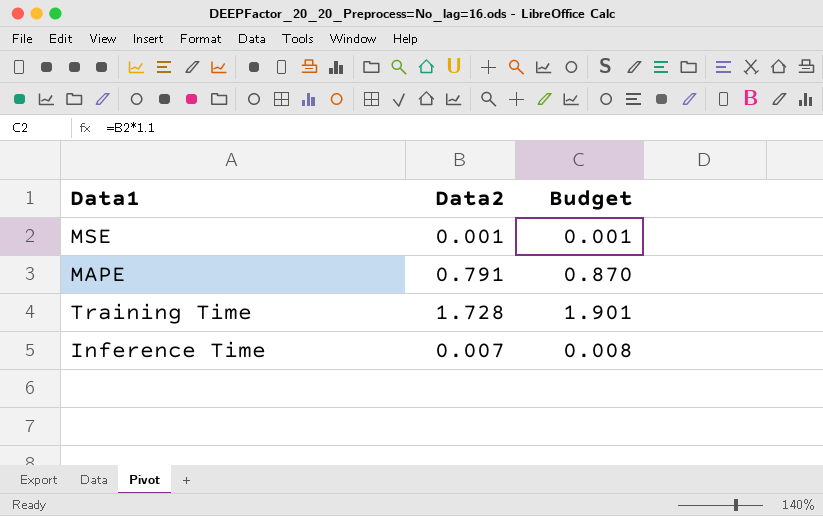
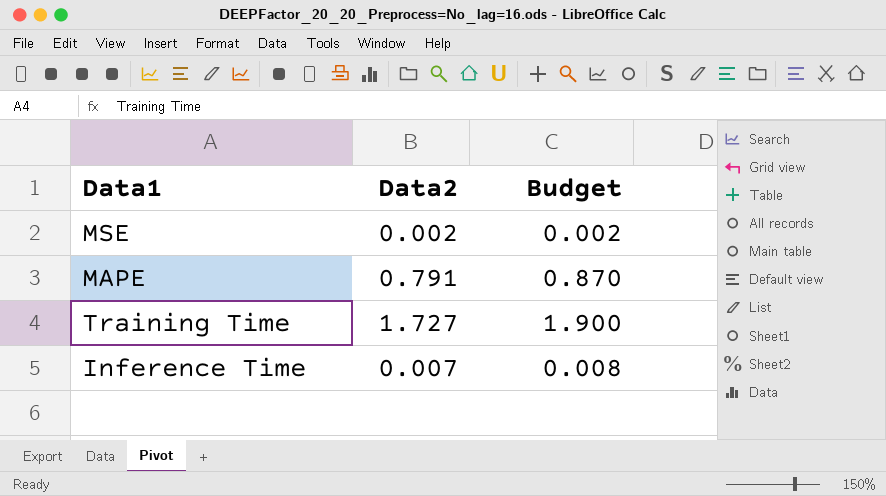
MSE | Data2: 0.001 -> 0.002
MSE | Budget: 0.001 -> 0.002
Training Time | Data2: 1.728 -> 1.727
Training Time | Budget: 1.901 -> 1.900

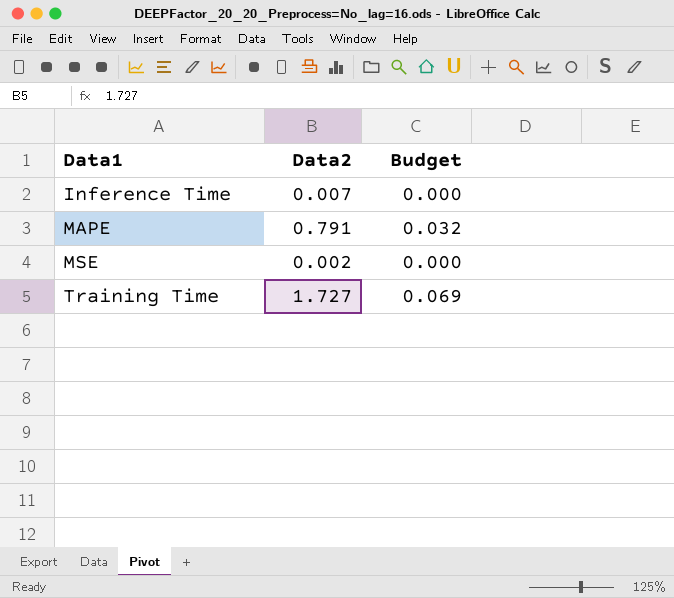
row order: none -> Data1 ascending
column Budget | formula: [Data2] * 1.1 -> [Data2] * 0.04

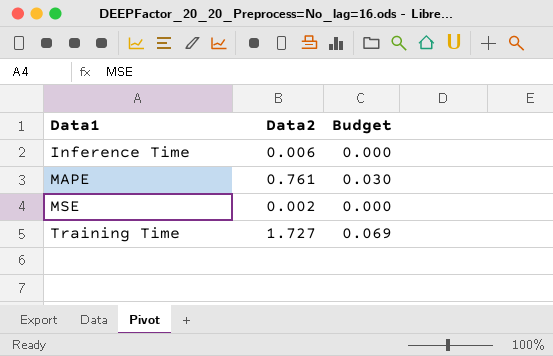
Inference Time | Data2: 0.007 -> 0.006
MAPE | Data2: 0.791 -> 0.761
MAPE | Budget: 0.032 -> 0.030

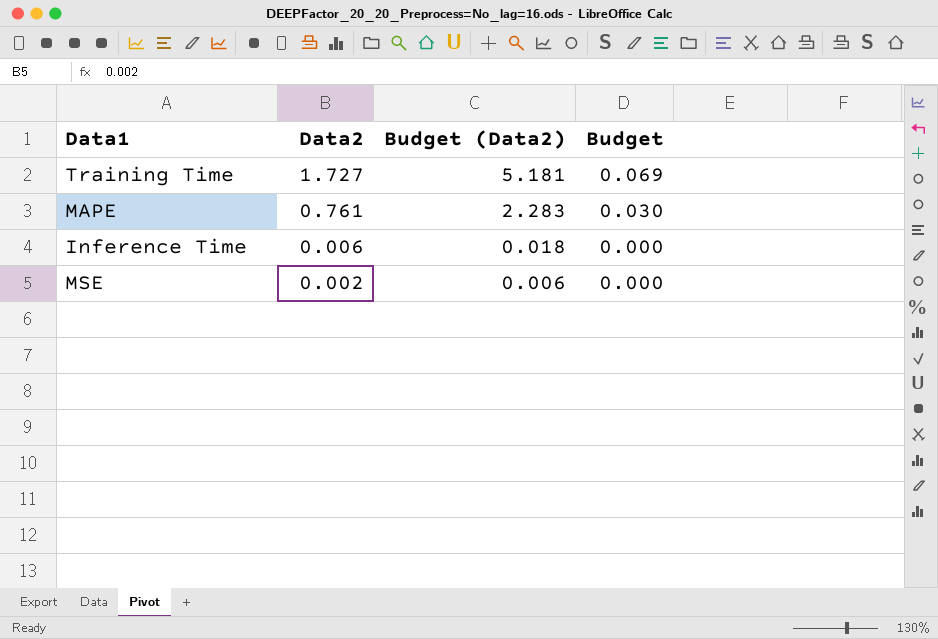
row order: Data1 ascending -> Data2 descending
column Budget (Data2) | formula: none -> [Data2] * 3

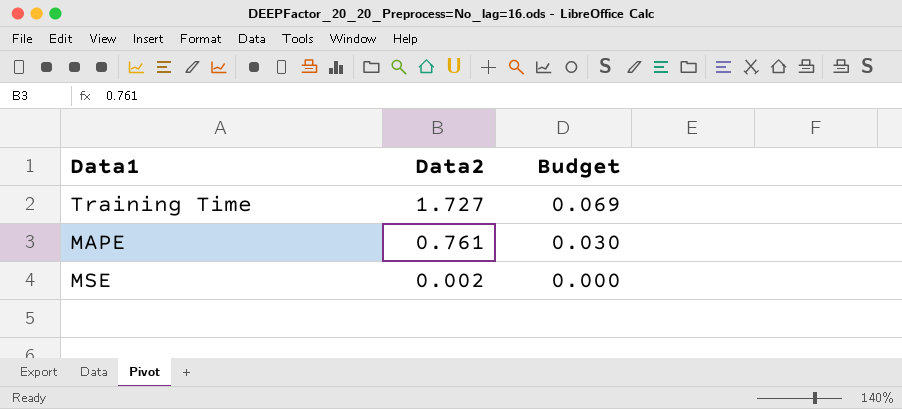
column Budget (Data2) | formula: [Data2] * 3 -> none
row Inference Time: 0.006 | 0.018 | 0.000 -> none

